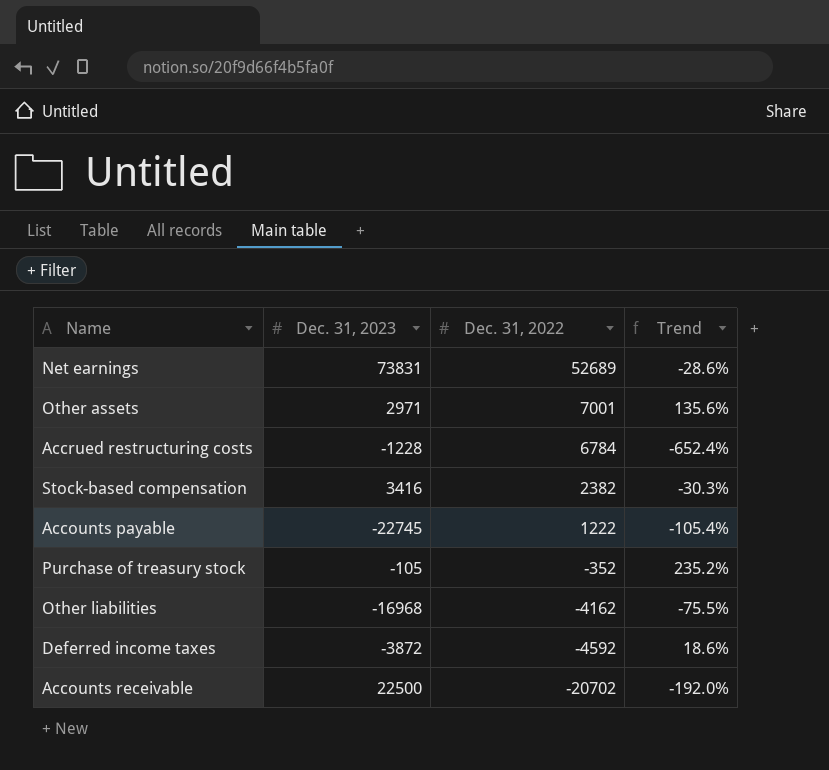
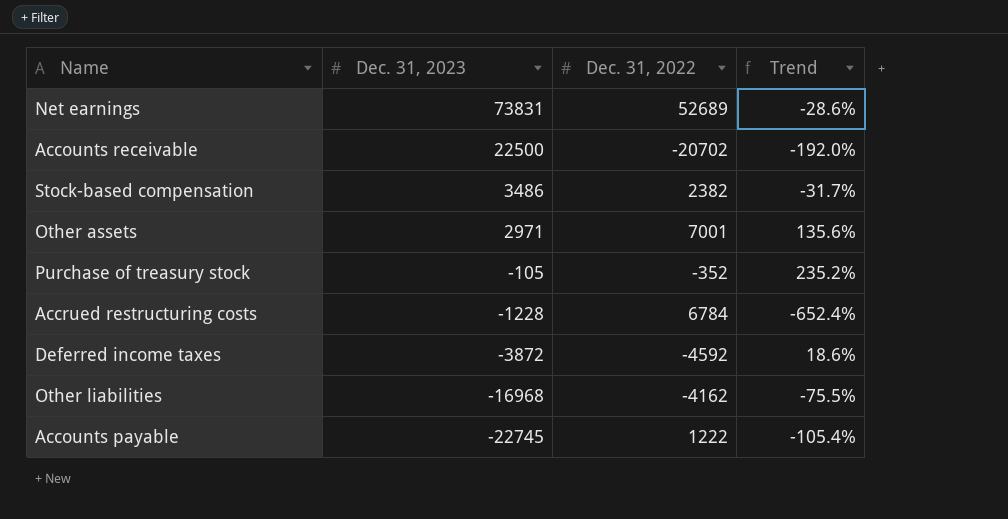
row order: Dec. 31, 2022 descending -> Dec. 31, 2023 descending
Stock-based compensation | Dec. 31, 2023: 3416 -> 3486
Stock-based compensation | Trend: -30.3% -> -31.7%

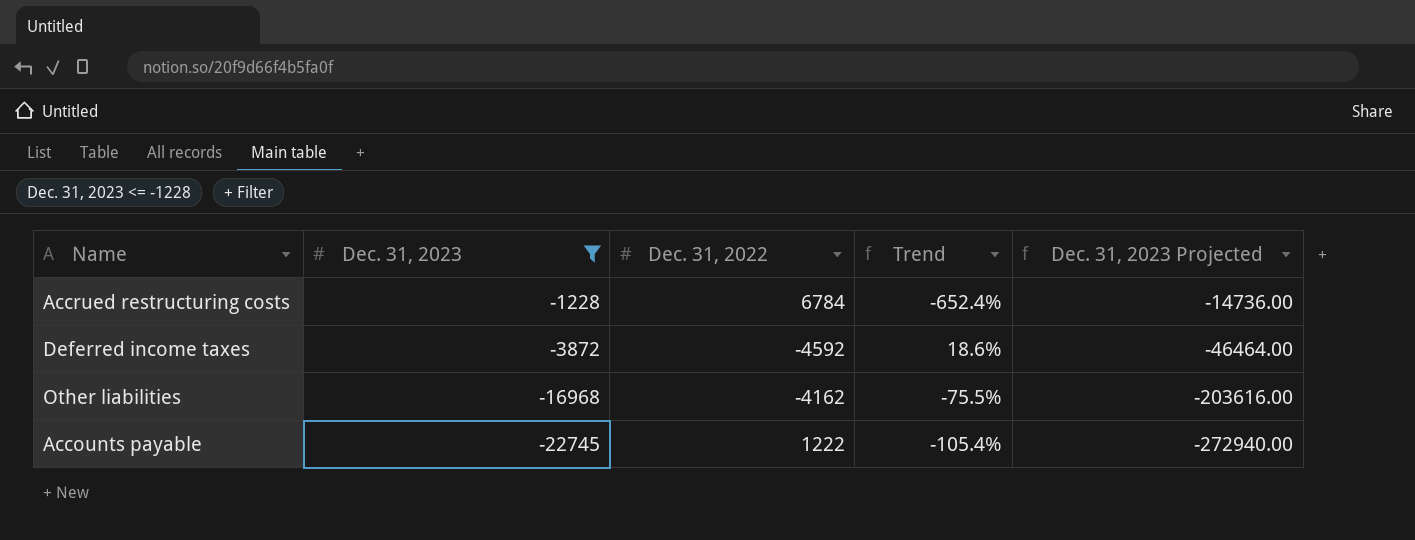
filter: none -> Dec. 31, 2023 <= -1228
column Dec. 31, 2023 Projected | formula: none -> [Dec. 31, 2023] * 12

